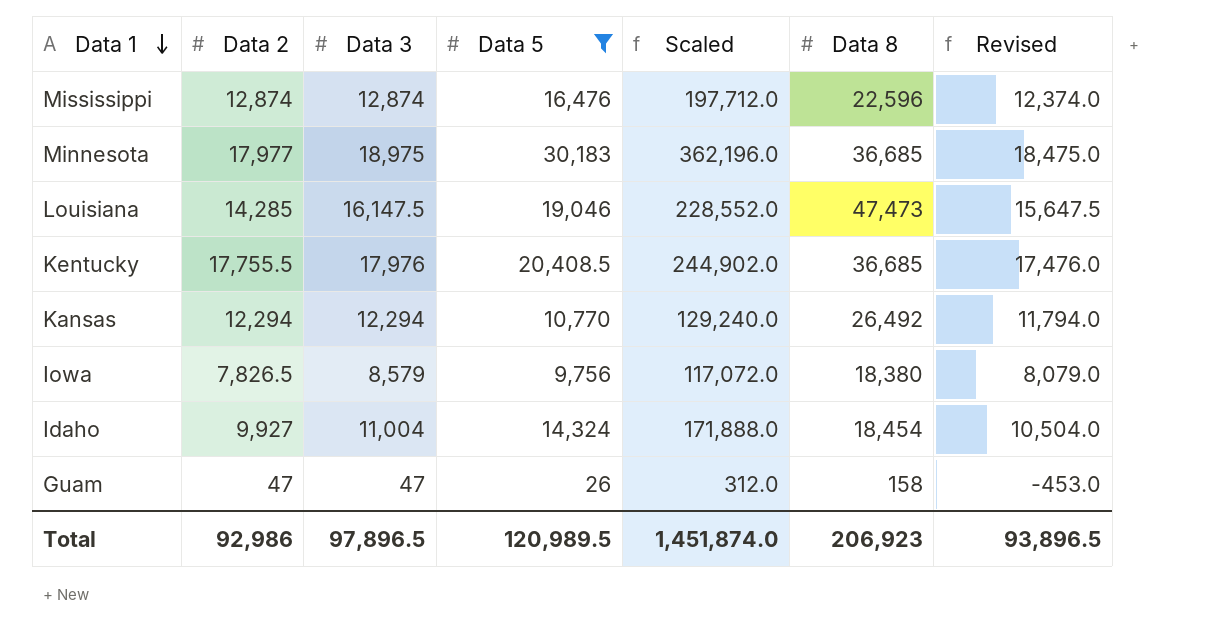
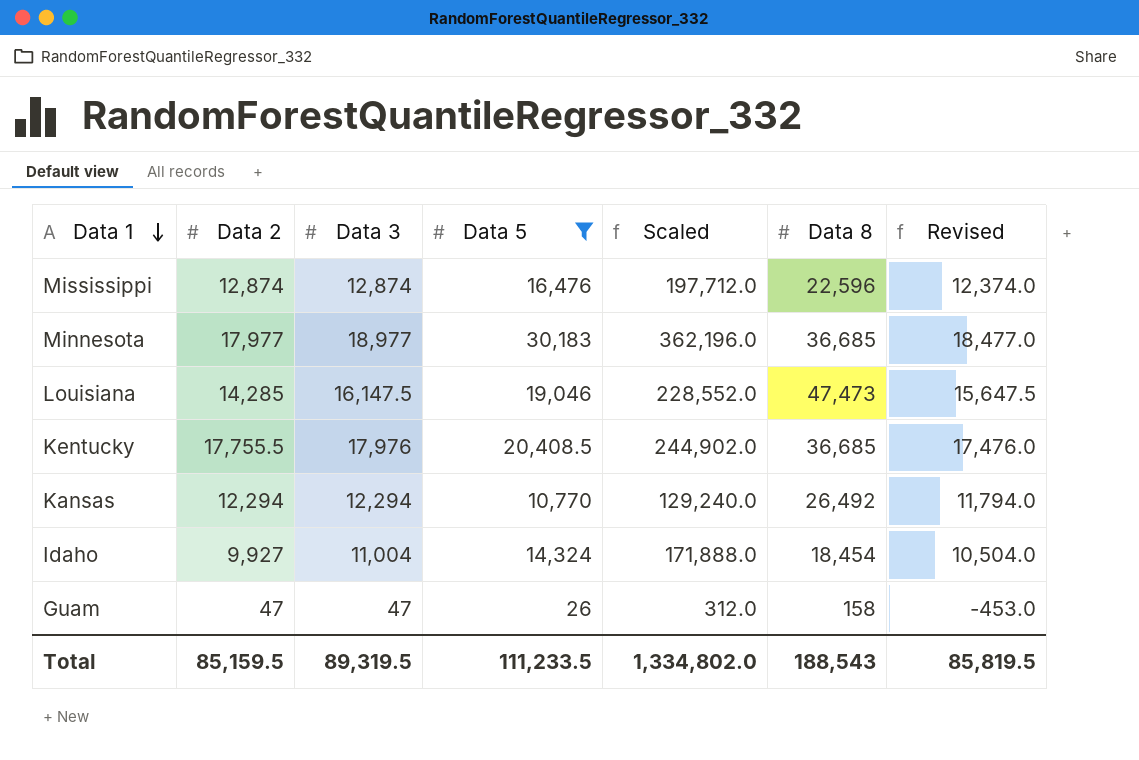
row Iowa: 7,826.5 | 8,579 | 9,756 | 117,072.0 | 18,380 | 8,079.0 -> none
Minnesota | Data 3: 18,975 -> 18,977
Minnesota | Revised: 18,475.0 -> 18,477.0
Total | Data 2: 92,986 -> 85,159.5
Total | Data 3: 97,896.5 -> 89,319.5
Total | Data 5: 120,989.5 -> 111,233.5
Total | Scaled: 1,451,874.0 -> 1,334,802.0
Total | Data 8: 206,923 -> 188,543
Total | Revised: 93,896.5 -> 85,819.5

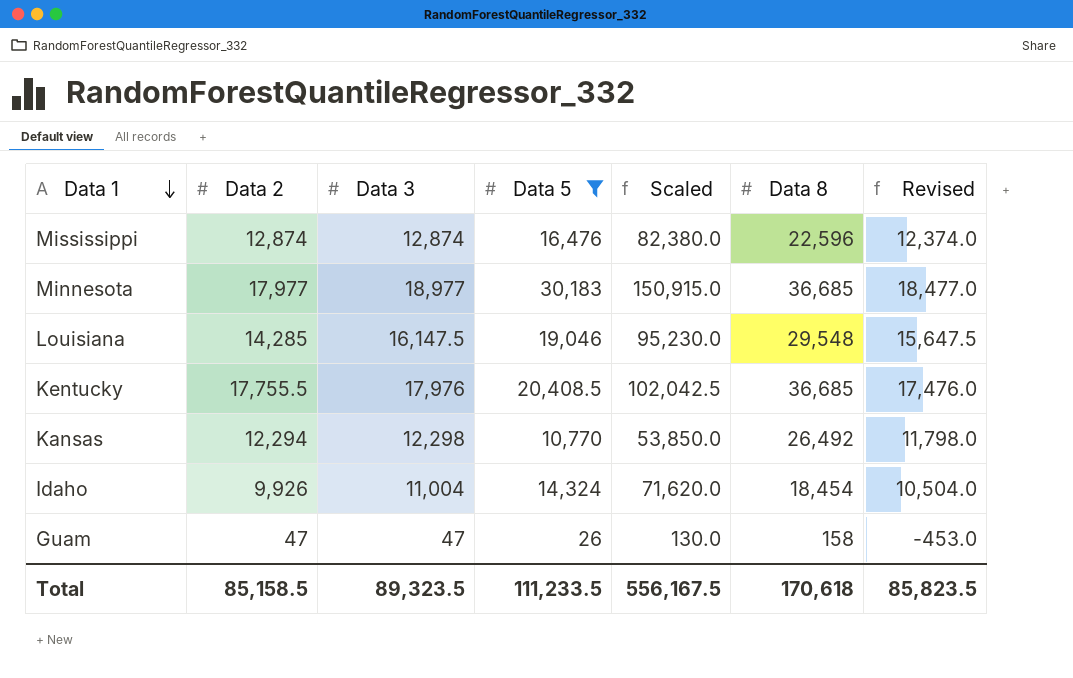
column Scaled | formula: [Data 5] * 12 -> [Data 5] * 5
Louisiana | Data 8: 47,473 -> 29,548
Kansas | Data 3: 12,294 -> 12,298
Kansas | Revised: 11,794.0 -> 11,798.0
Idaho | Data 2: 9,927 -> 9,926
Total | Data 2: 85,159.5 -> 85,158.5
Total | Data 3: 89,319.5 -> 89,323.5
Total | Scaled: 1,334,802.0 -> 556,167.5
Total | Data 8: 188,543 -> 170,618
Total | Revised: 85,819.5 -> 85,823.5

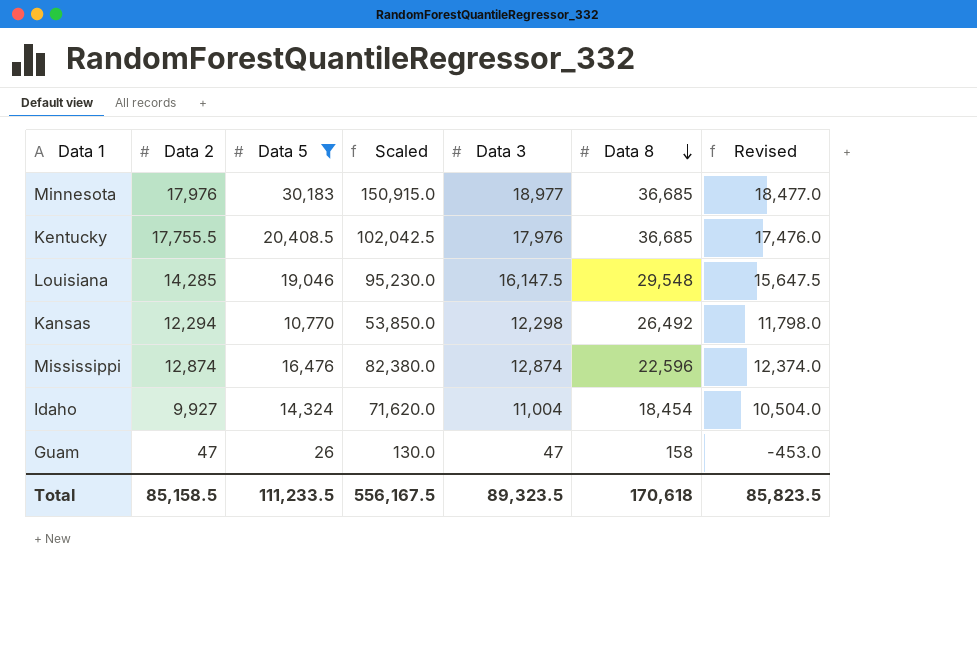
row order: Data 1 descending -> Data 8 descending
column Data 3 | position: 3 -> 5
Minnesota | Data 2: 17,977 -> 17,976
Idaho | Data 2: 9,926 -> 9,927

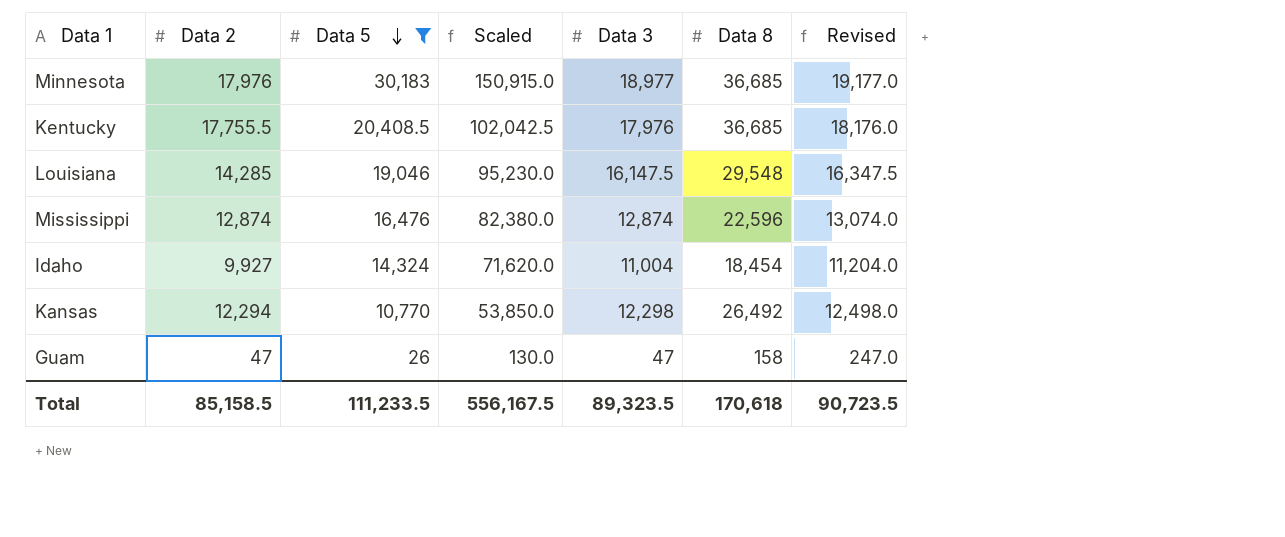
row order: Data 8 descending -> Data 5 descending
column Revised | formula: [Data 3] - 500 -> [Data 3] + 200
Total | Revised: 85,823.5 -> 90,723.5

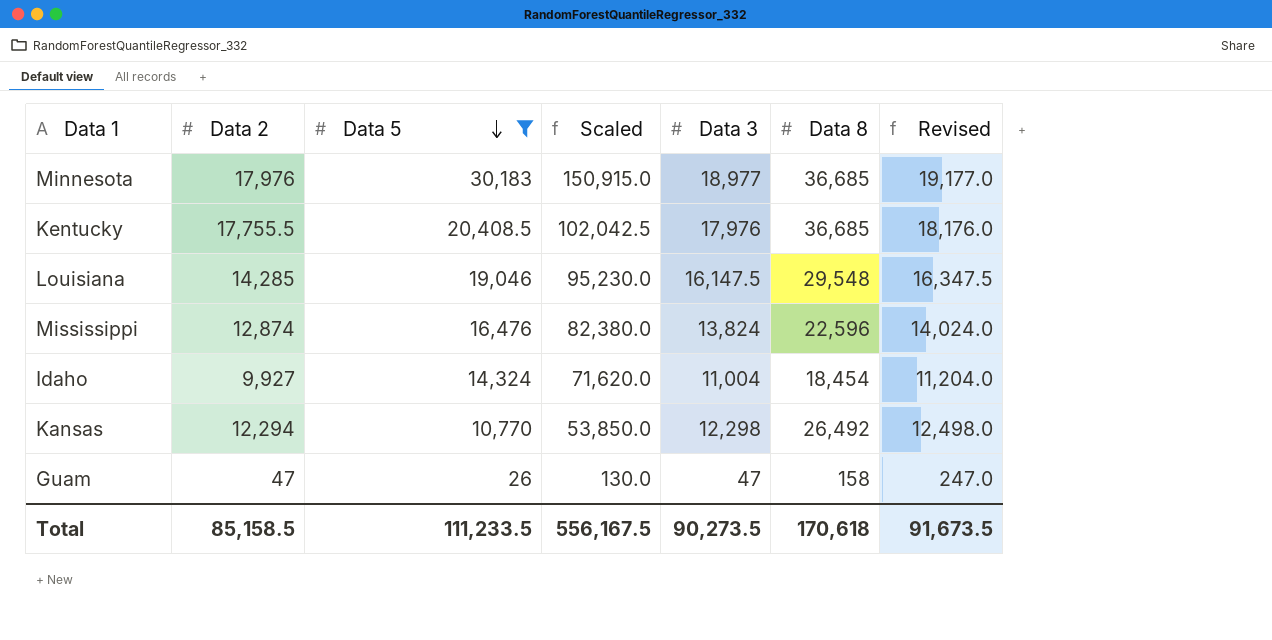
Mississippi | Data 3: 12,874 -> 13,824
Mississippi | Revised: 13,074.0 -> 14,024.0
Total | Data 3: 89,323.5 -> 90,273.5
Total | Revised: 90,723.5 -> 91,673.5

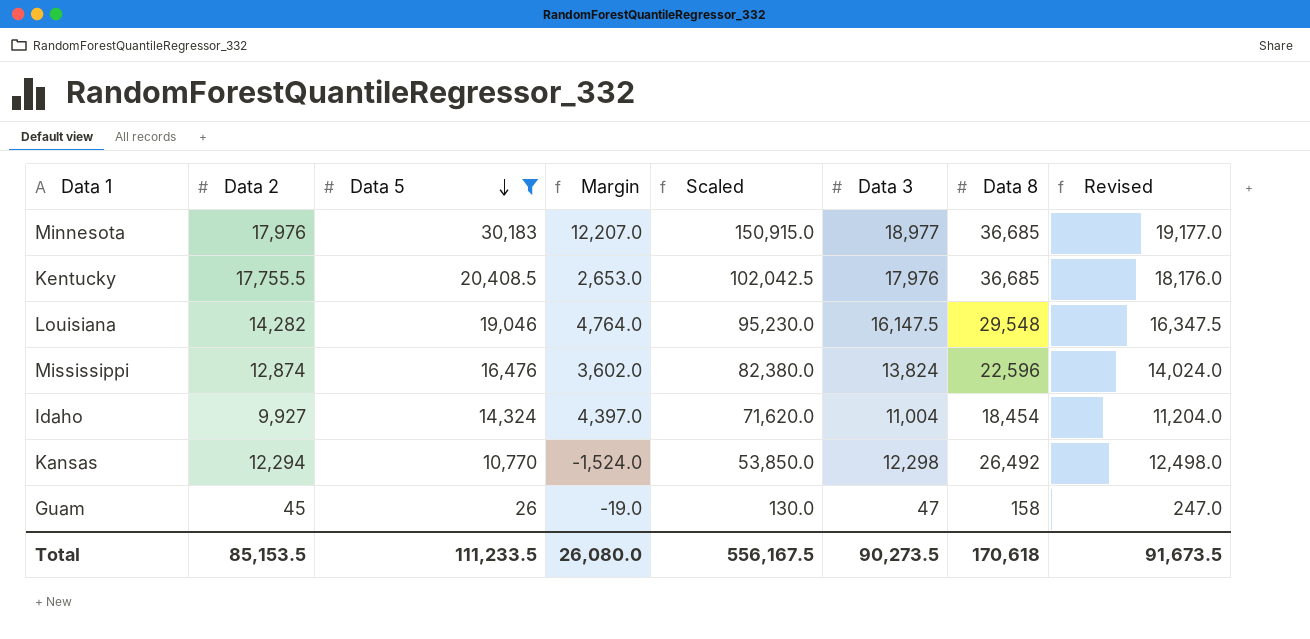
column Margin | formula: none -> [Data 5] - [Data 2]
Louisiana | Data 2: 14,285 -> 14,282
Guam | Data 2: 47 -> 45
Total | Data 2: 85,158.5 -> 85,153.5

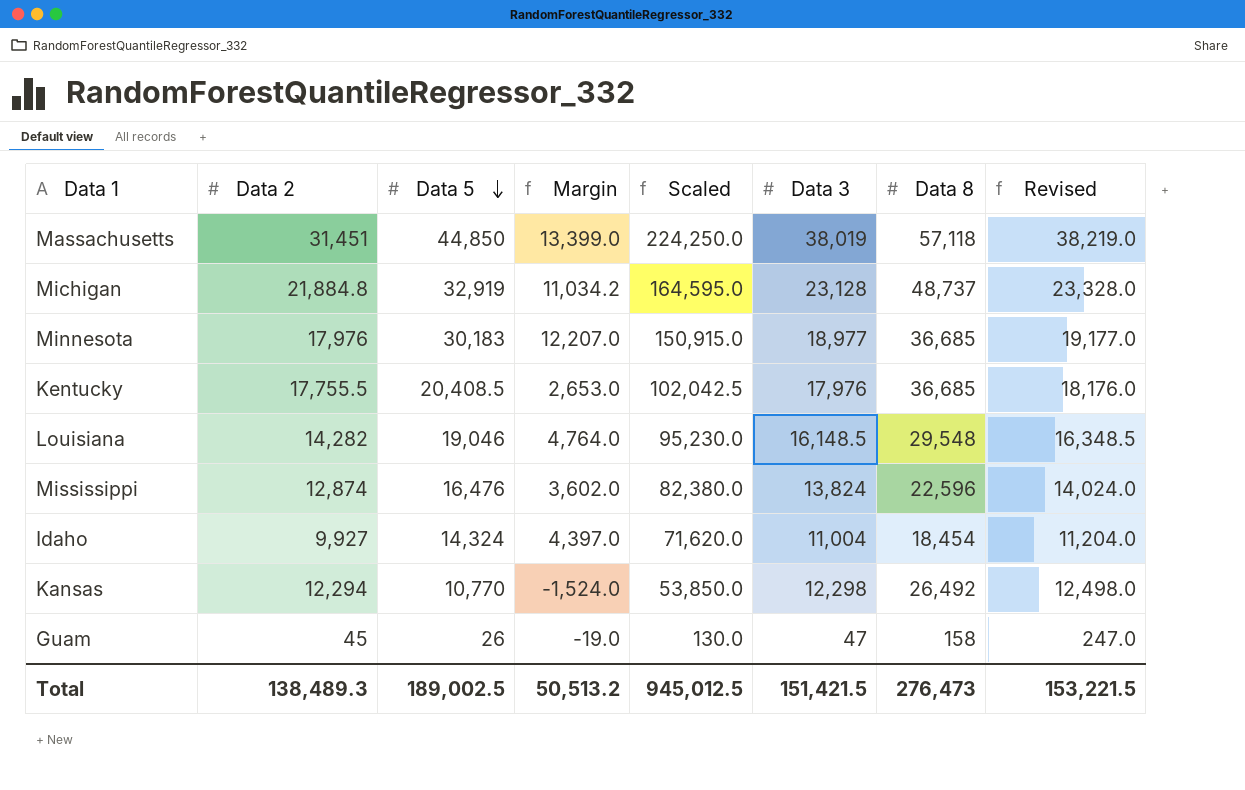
filter: Data 5 <= 30,183 -> none
Louisiana | Data 3: 16,147.5 -> 16,148.5
Louisiana | Revised: 16,347.5 -> 16,348.5
Total | Data 2: 85,153.5 -> 138,489.3
Total | Data 5: 111,233.5 -> 189,002.5
Total | Margin: 26,080.0 -> 50,513.2
Total | Scaled: 556,167.5 -> 945,012.5
Total | Data 3: 90,273.5 -> 151,421.5
Total | Data 8: 170,618 -> 276,473
Total | Revised: 91,673.5 -> 153,221.5

